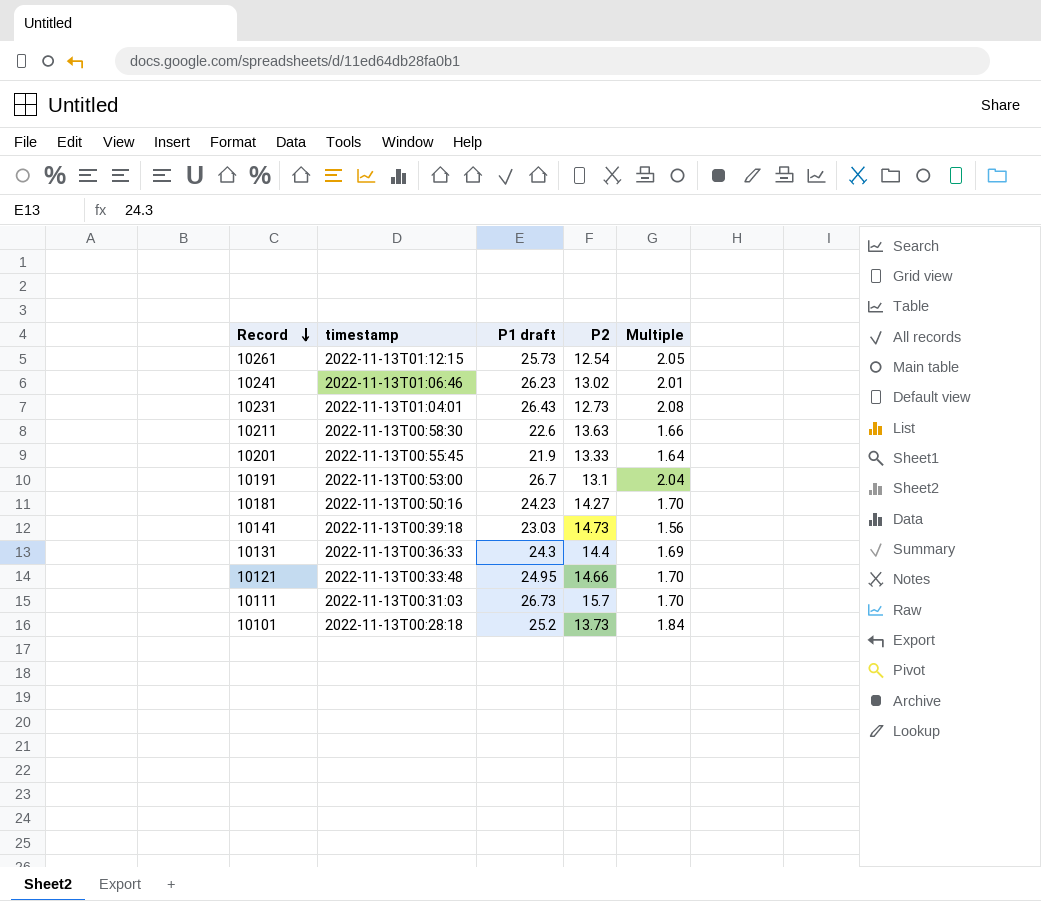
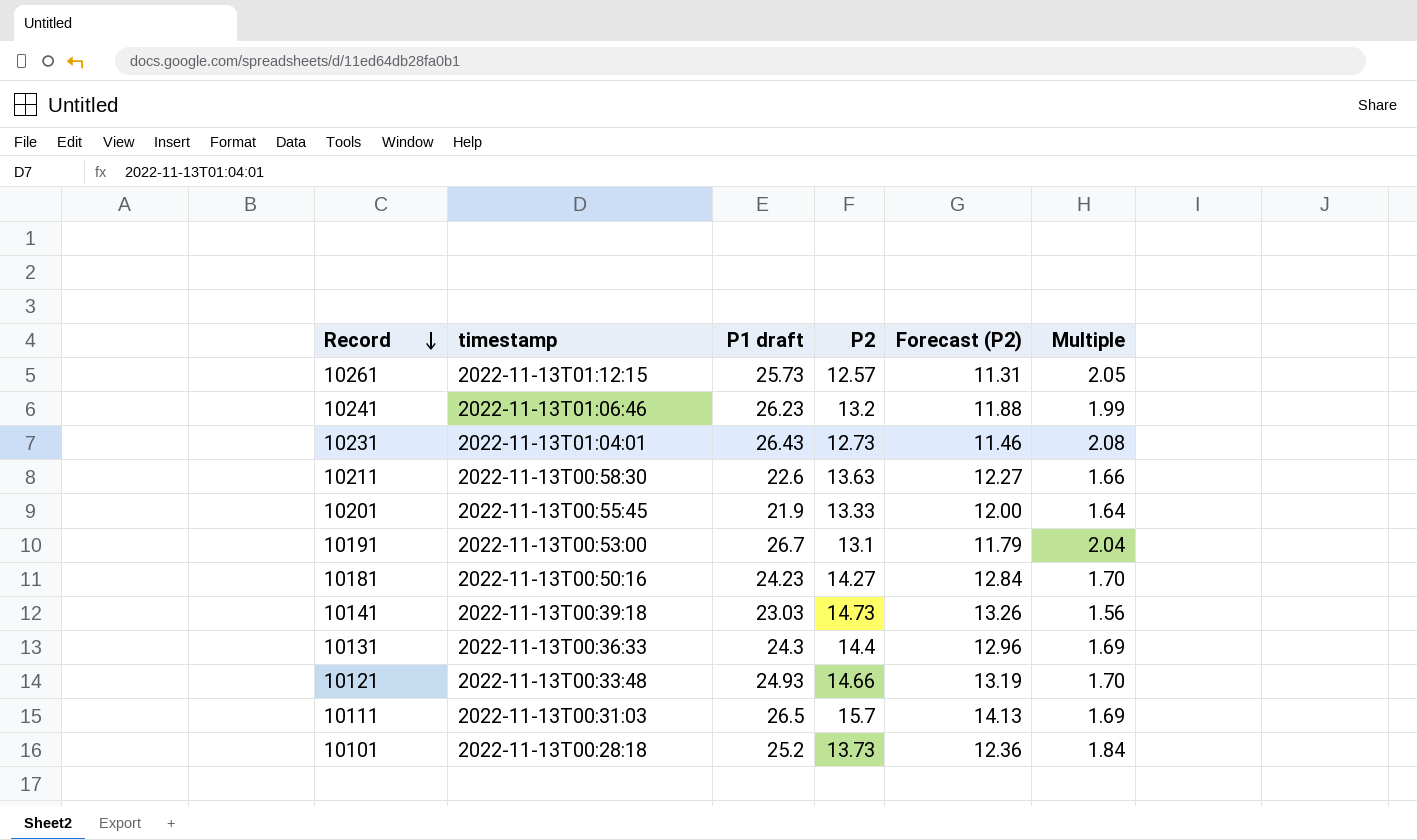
column Forecast (P2) | formula: none -> [P2] * 0.9
10261 | P2: 12.54 -> 12.57
10241 | P2: 13.02 -> 13.2
10241 | Multiple: 2.01 -> 1.99
10121 | P1 draft: 24.95 -> 24.93
10111 | P1 draft: 26.73 -> 26.5
10111 | Multiple: 1.70 -> 1.69

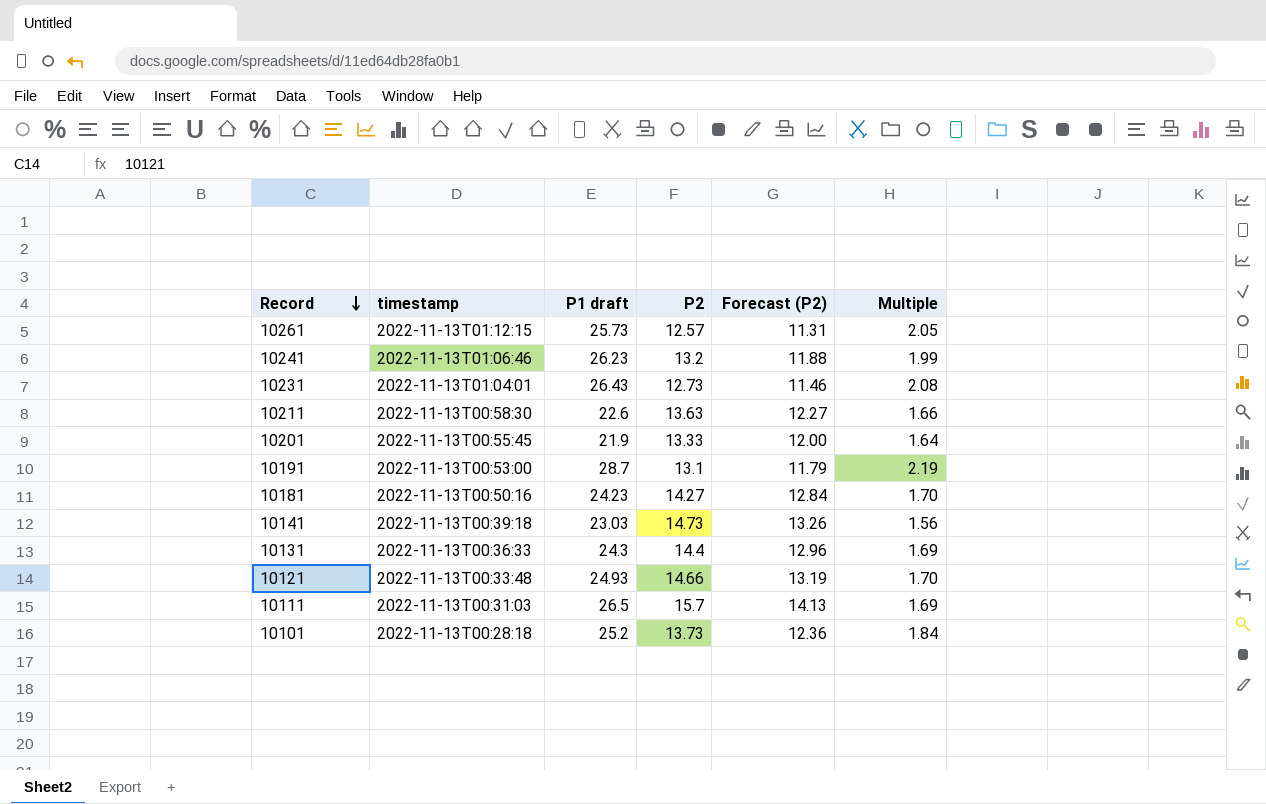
10191 | P1 draft: 26.7 -> 28.7
10191 | Multiple: 2.04 -> 2.19

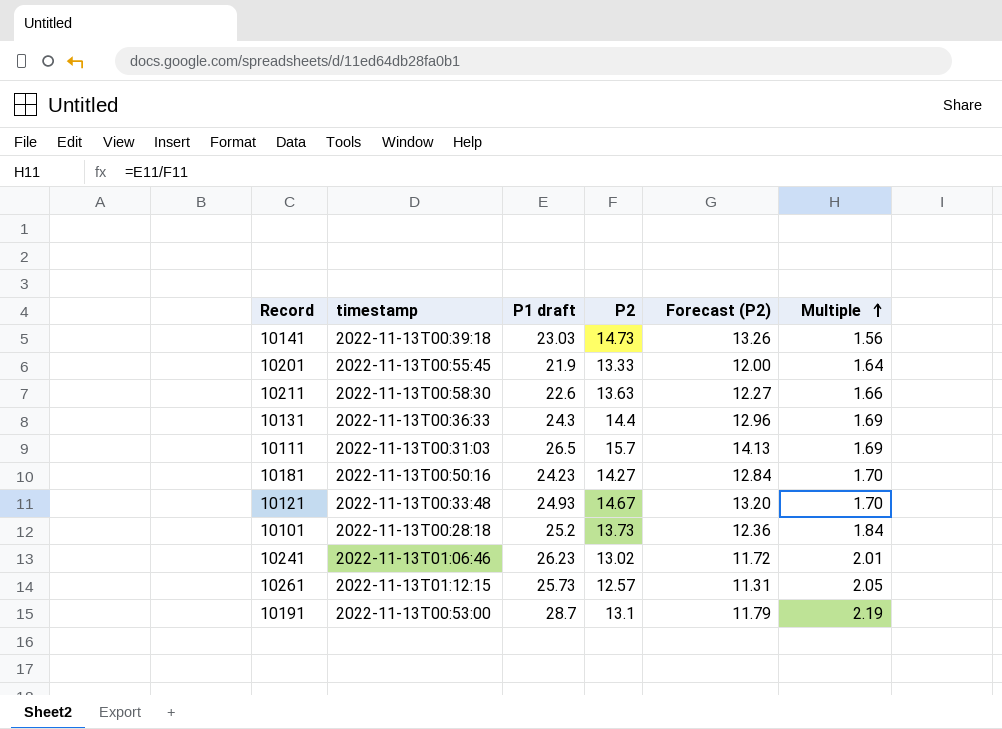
row order: Record descending -> Multiple ascending
row 10231: 2022-11-13T01:04:01 | 26.43 | 12.73 | 11.46 | 2.08 -> none
10121 | P2: 14.66 -> 14.67
10121 | Forecast (P2): 13.19 -> 13.20
10241 | P2: 13.2 -> 13.02
10241 | Forecast (P2): 11.88 -> 11.72
10241 | Multiple: 1.99 -> 2.01

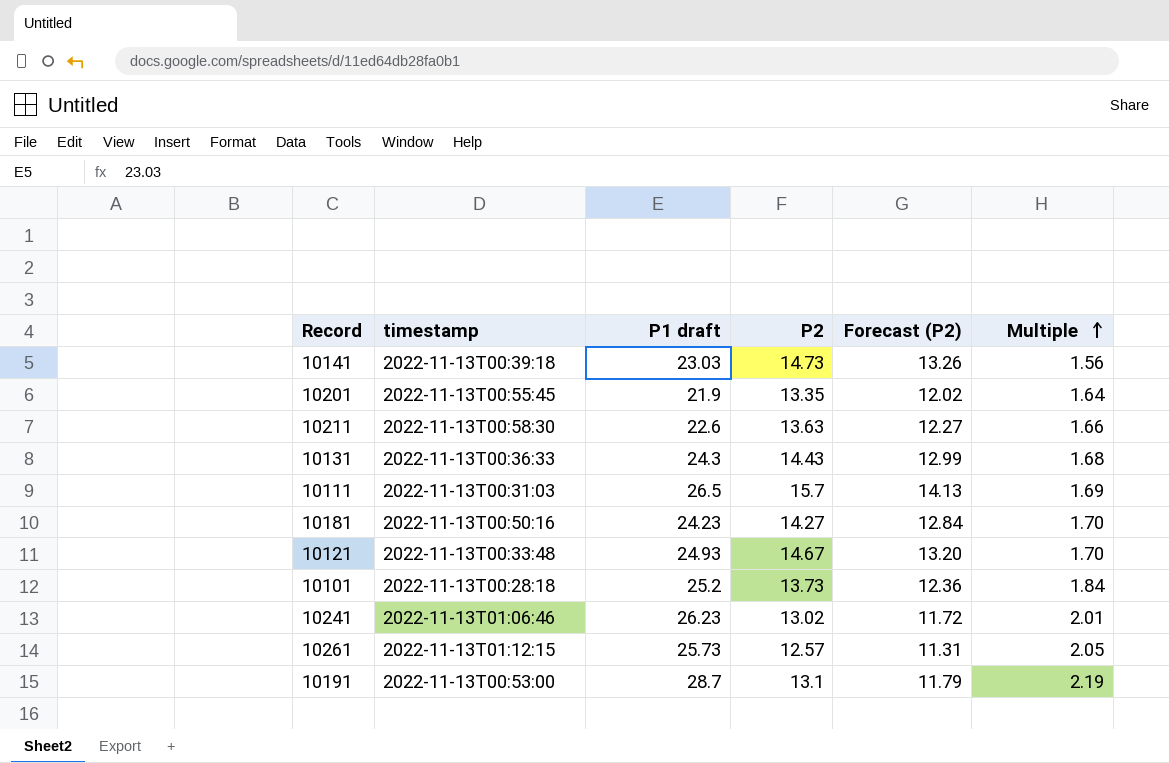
10201 | P2: 13.33 -> 13.35
10201 | Forecast (P2): 12.00 -> 12.02
10131 | P2: 14.4 -> 14.43
10131 | Forecast (P2): 12.96 -> 12.99
10131 | Multiple: 1.69 -> 1.68

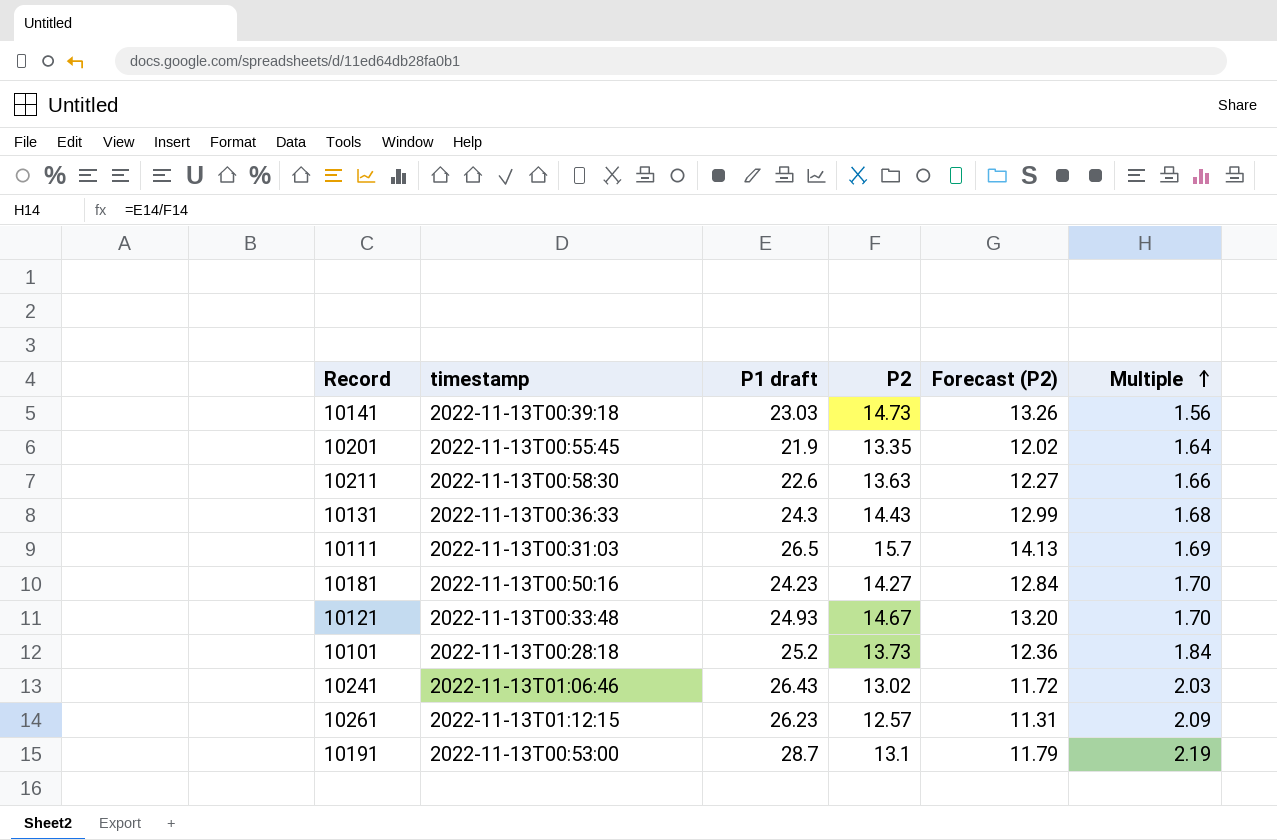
10241 | P1 draft: 26.23 -> 26.43
10241 | Multiple: 2.01 -> 2.03
10261 | P1 draft: 25.73 -> 26.23
10261 | Multiple: 2.05 -> 2.09

